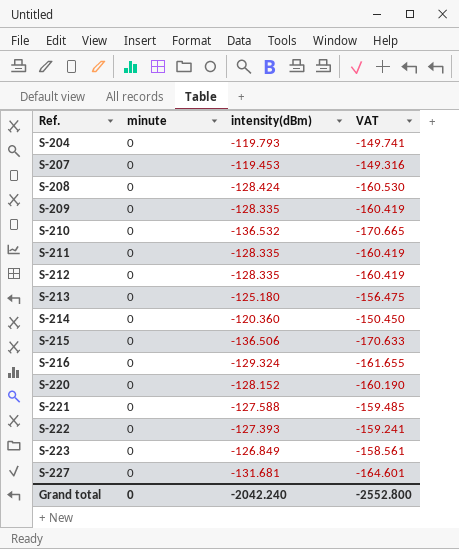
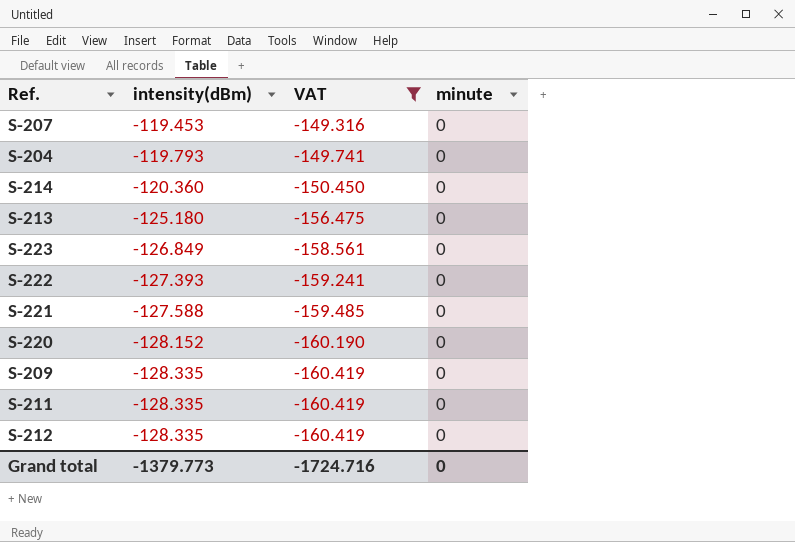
filter: none -> VAT >= -160.419
row order: Ref. ascending -> intensity(dBm) descending
column minute | position: 2 -> 4
Grand total | intensity(dBm): -2042.240 -> -1379.773
Grand total | VAT: -2552.800 -> -1724.716

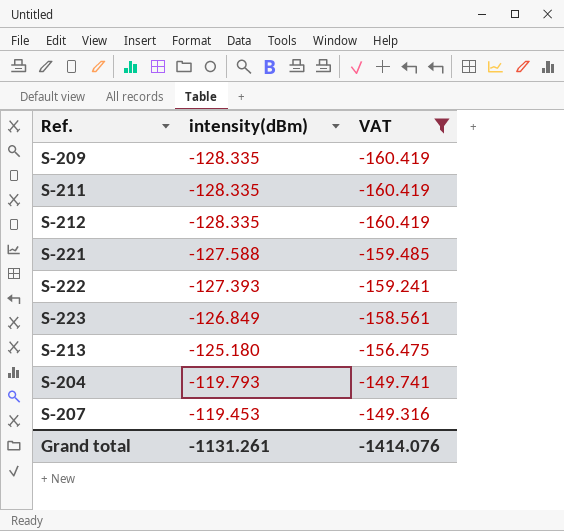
row order: intensity(dBm) descending -> intensity(dBm) ascending
column minute | position: 4 -> none
row S-214: -120.360 | -150.450 | 0 -> none
row S-220: -128.152 | -160.190 | 0 -> none
Grand total | intensity(dBm): -1379.773 -> -1131.261
Grand total | VAT: -1724.716 -> -1414.076

